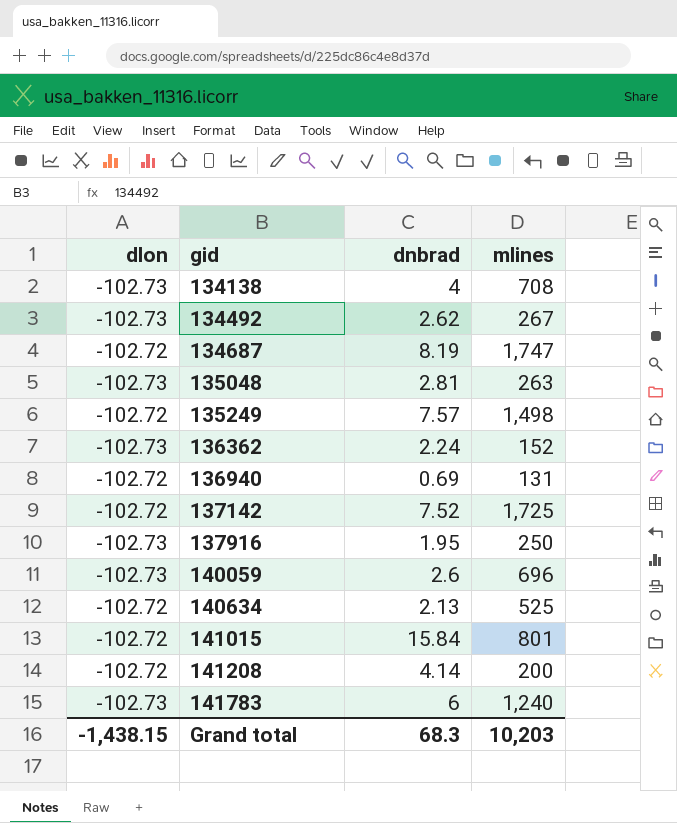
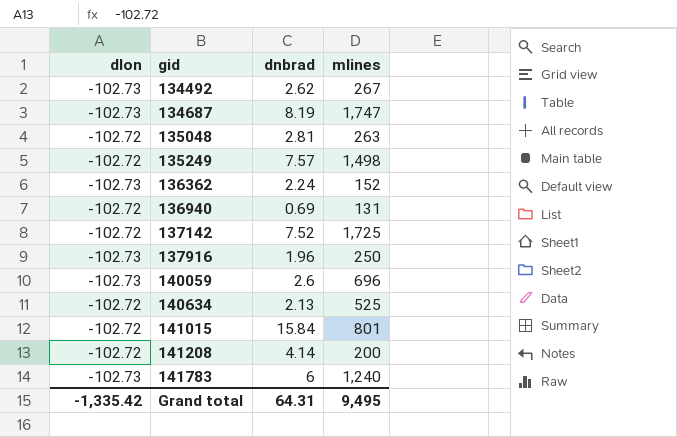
row 134138: -102.73 | 4 | 708 -> none
134687 | dlon: -102.72 -> -102.73
135048 | dlon: -102.73 -> -102.72
137916 | dnbrad: 1.95 -> 1.96
Grand total | dlon: -1,438.15 -> -1,335.42
Grand total | dnbrad: 68.3 -> 64.31
Grand total | mlines: 10,203 -> 9,495

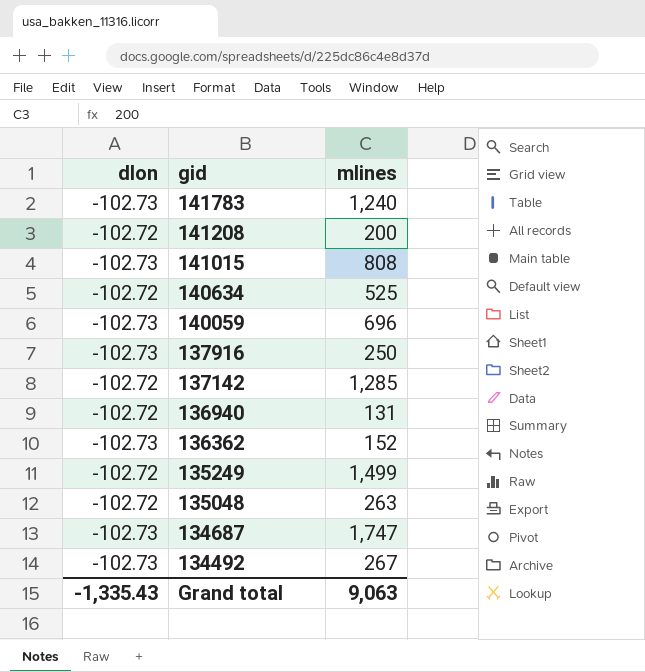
row order: gid ascending -> gid descending
column dnbrad | position: 3 -> none
141015 | dlon: -102.72 -> -102.73
141015 | mlines: 801 -> 808
137142 | mlines: 1,725 -> 1,285
135249 | mlines: 1,498 -> 1,499
Grand total | dlon: -1,335.42 -> -1,335.43
Grand total | mlines: 9,495 -> 9,063

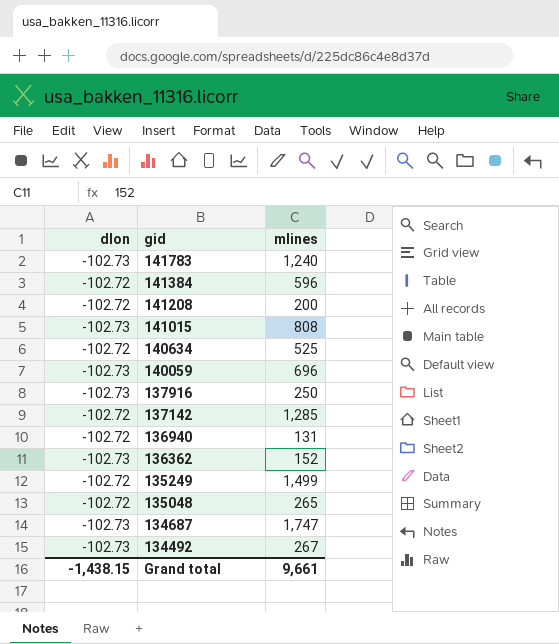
row 141384: none -> -102.72 | 596
135048 | mlines: 263 -> 265
Grand total | dlon: -1,335.43 -> -1,438.15
Grand total | mlines: 9,063 -> 9,661

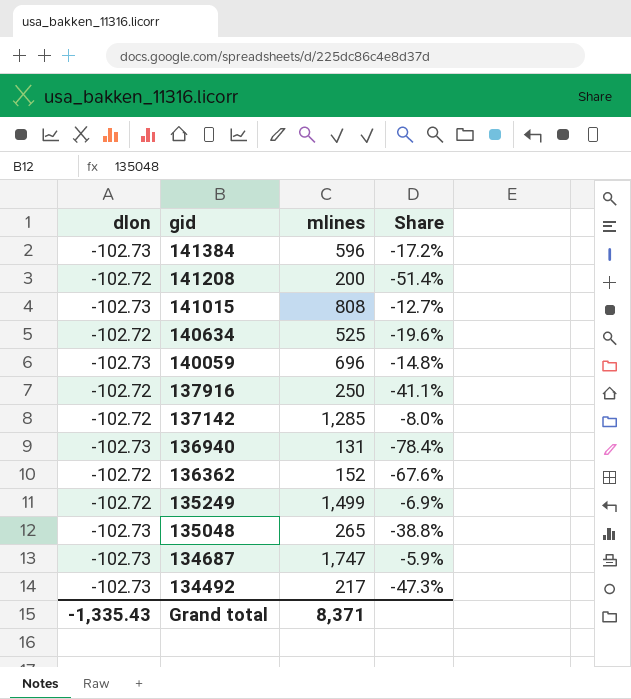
column Share | formula: none -> [dlon] / [mlines]
row 141783: -102.73 | 1,240 -> none
141384 | dlon: -102.72 -> -102.73
137916 | dlon: -102.73 -> -102.72
136940 | dlon: -102.72 -> -102.73
136362 | dlon: -102.73 -> -102.72
135048 | dlon: -102.72 -> -102.73
134492 | mlines: 267 -> 217
Grand total | dlon: -1,438.15 -> -1,335.43
Grand total | mlines: 9,661 -> 8,371

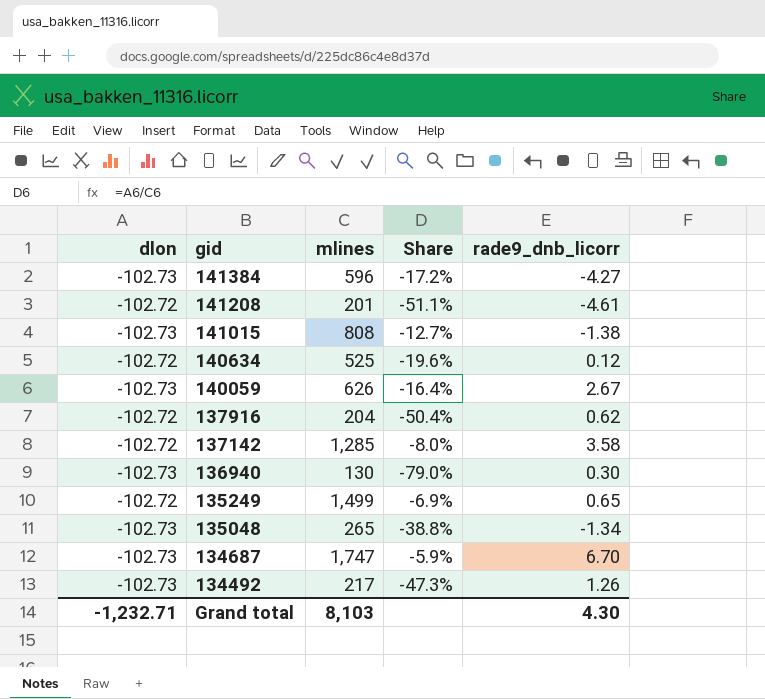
column rade9_dnb_licorr | position: none -> 5
row 136362: -102.72 | 152 | -67.6% -> none
141208 | mlines: 200 -> 201
141208 | Share: -51.4% -> -51.1%
140059 | mlines: 696 -> 626
140059 | Share: -14.8% -> -16.4%
137916 | mlines: 250 -> 204
137916 | Share: -41.1% -> -50.4%
136940 | mlines: 131 -> 130
136940 | Share: -78.4% -> -79.0%
Grand total | dlon: -1,335.43 -> -1,232.71
Grand total | mlines: 8,371 -> 8,103

